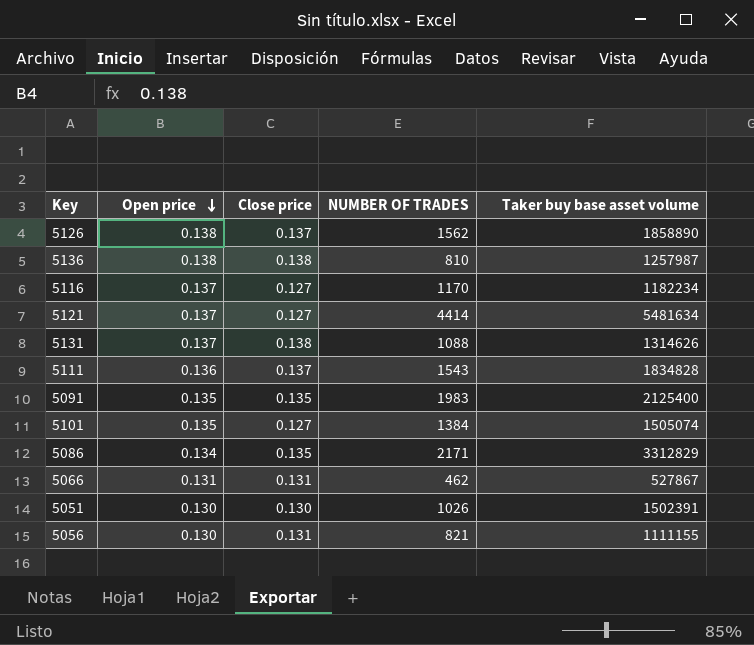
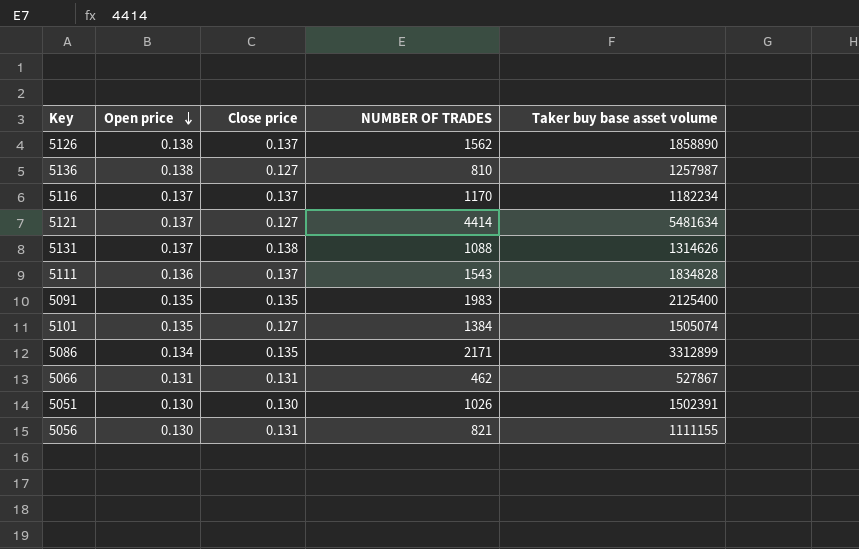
5136 | Close price: 0.138 -> 0.127
5116 | Close price: 0.127 -> 0.137
5086 | Taker buy base asset volume: 3312829 -> 3312899

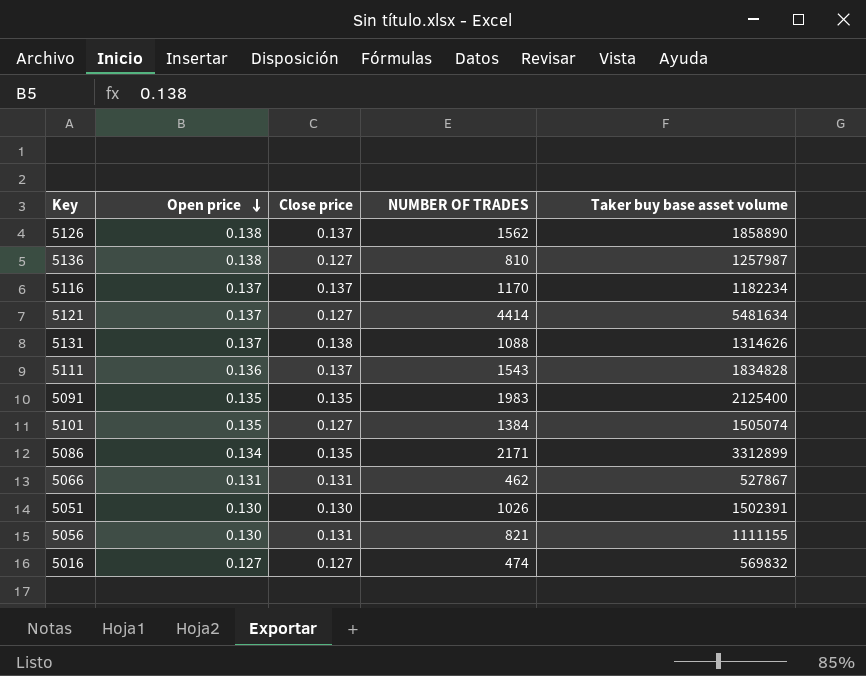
row 5016: none -> 0.127 | 0.127 | 474 | 569832

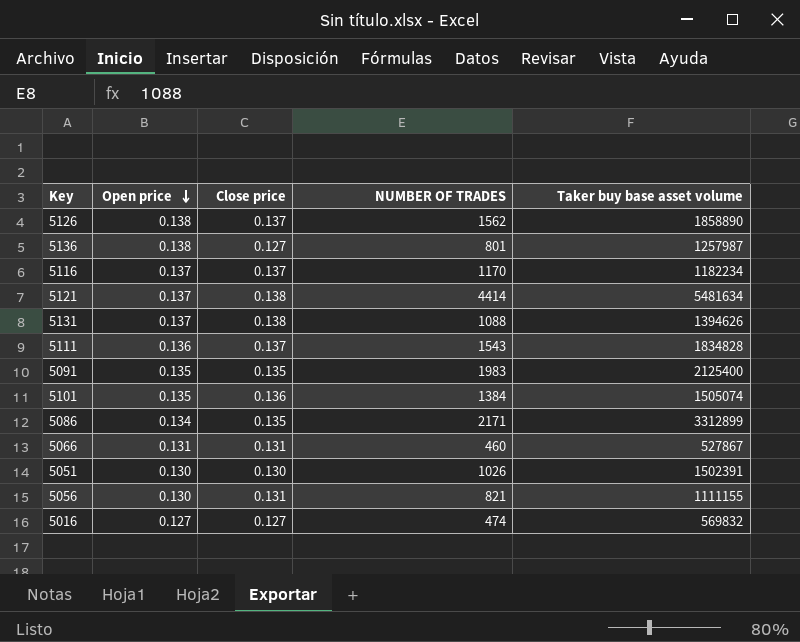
5136 | NUMBER OF TRADES: 810 -> 801
5121 | Close price: 0.127 -> 0.138
5131 | Taker buy base asset volume: 1314626 -> 1394626
5101 | Close price: 0.127 -> 0.136
5066 | NUMBER OF TRADES: 462 -> 460

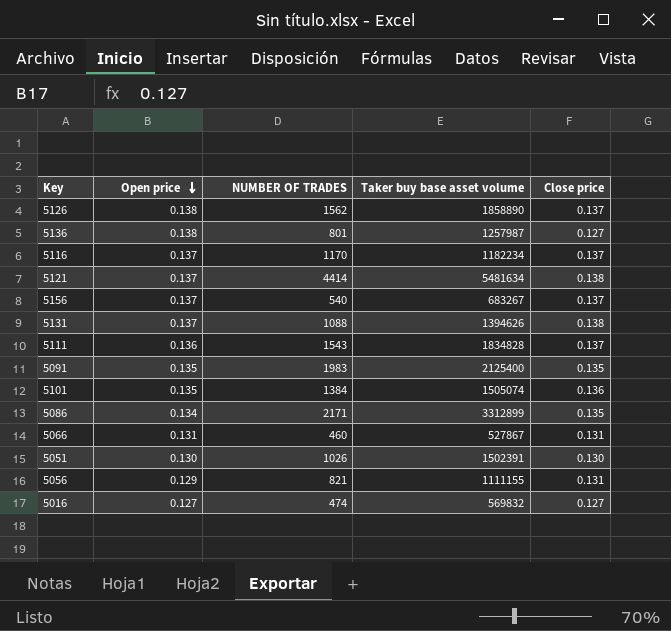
column Close price | position: 3 -> 5
row 5156: none -> 0.137 | 540 | 683267 | 0.137
5056 | Open price: 0.130 -> 0.129

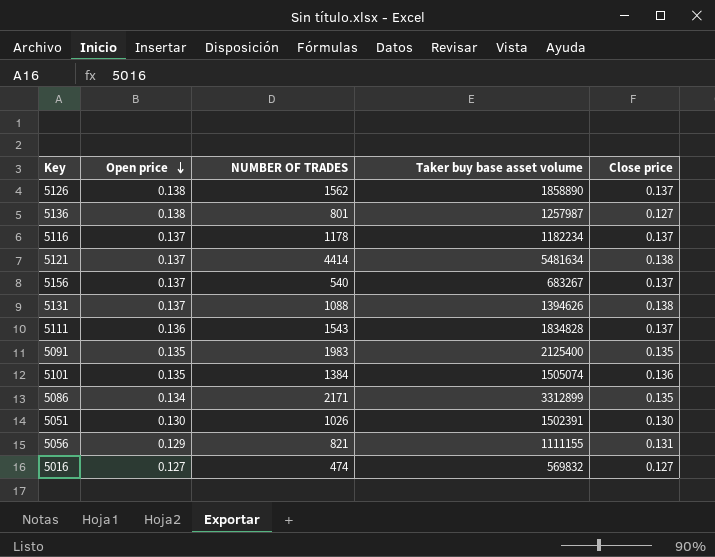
row 5066: 0.131 | 460 | 527867 | 0.131 -> none
5116 | NUMBER OF TRADES: 1170 -> 1178

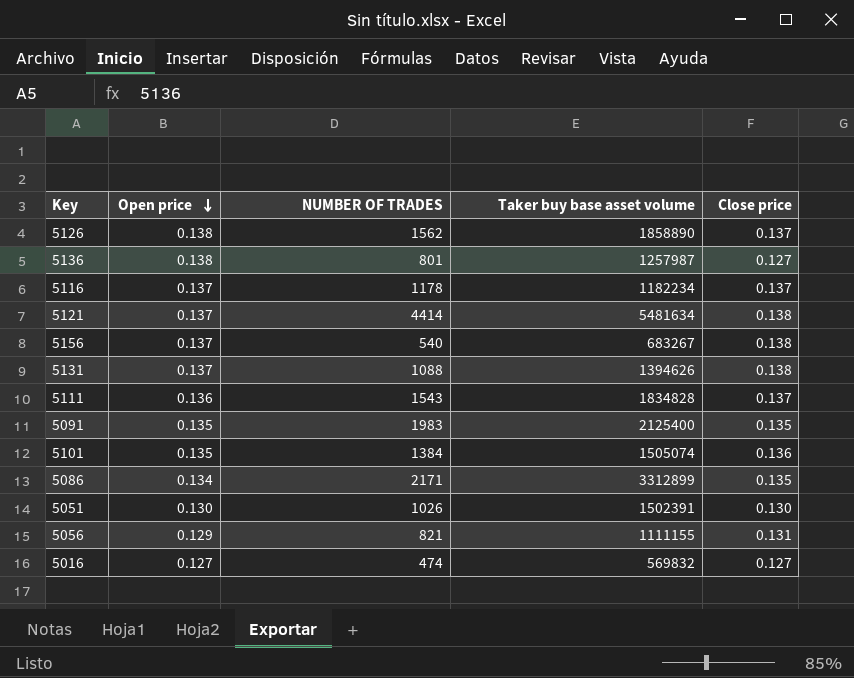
5156 | Close price: 0.137 -> 0.138

